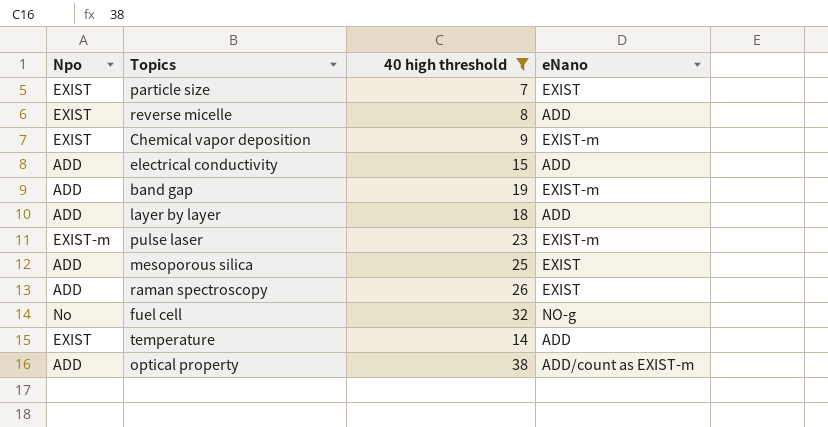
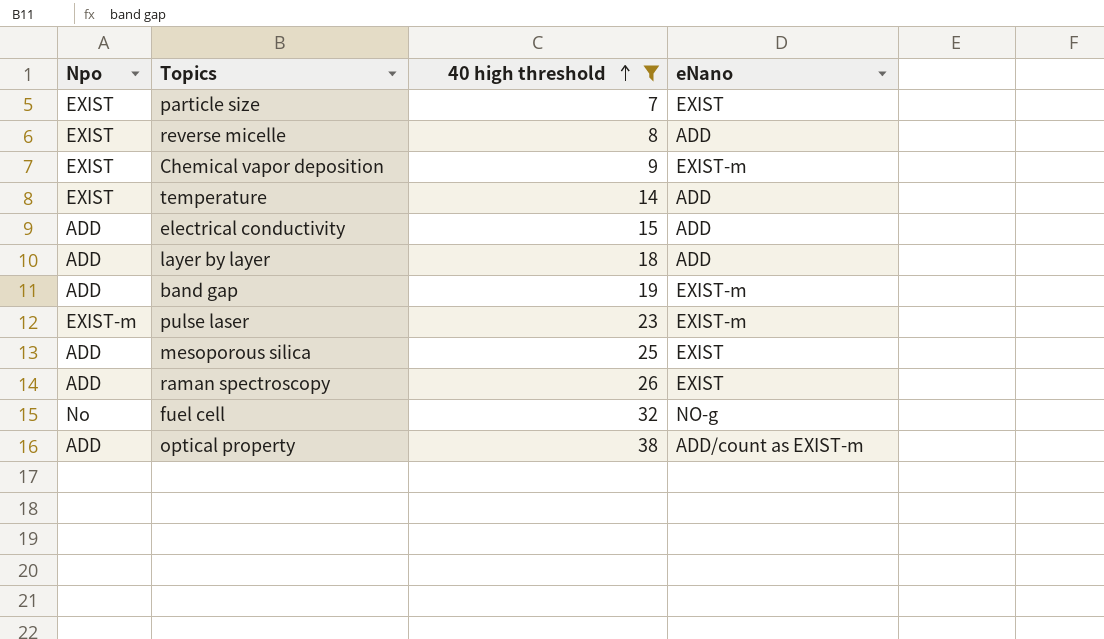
row order: none -> 40 high threshold ascending

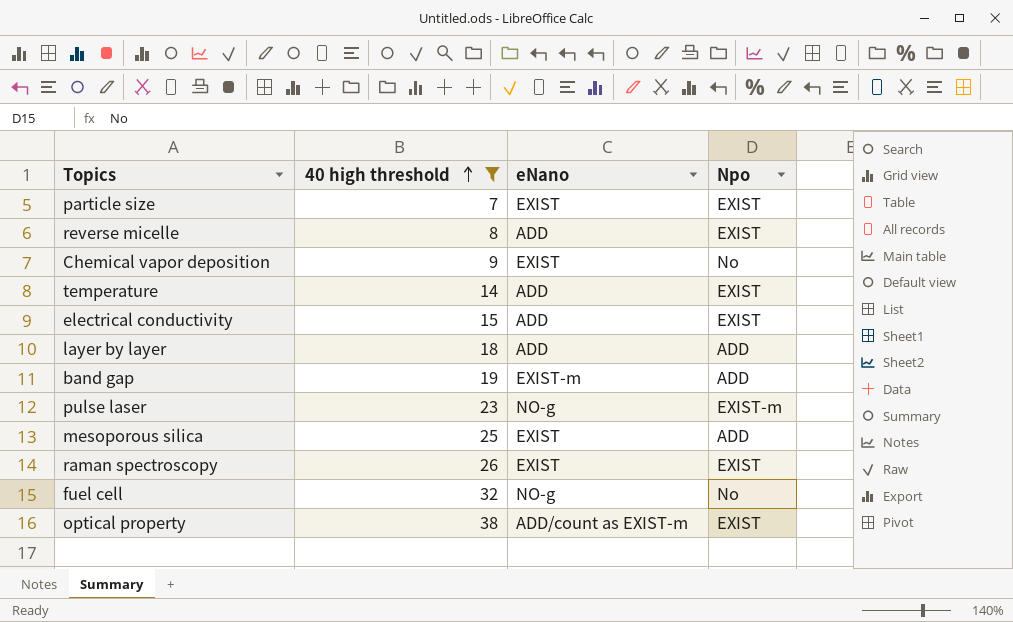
column Npo | position: 1 -> 4
Chemical vapor deposition | eNano: EXIST-m -> EXIST
Chemical vapor deposition | Npo: EXIST -> No
electrical conductivity | Npo: ADD -> EXIST
pulse laser | eNano: EXIST-m -> NO-g
raman spectroscopy | Npo: ADD -> EXIST
optical property | Npo: ADD -> EXIST

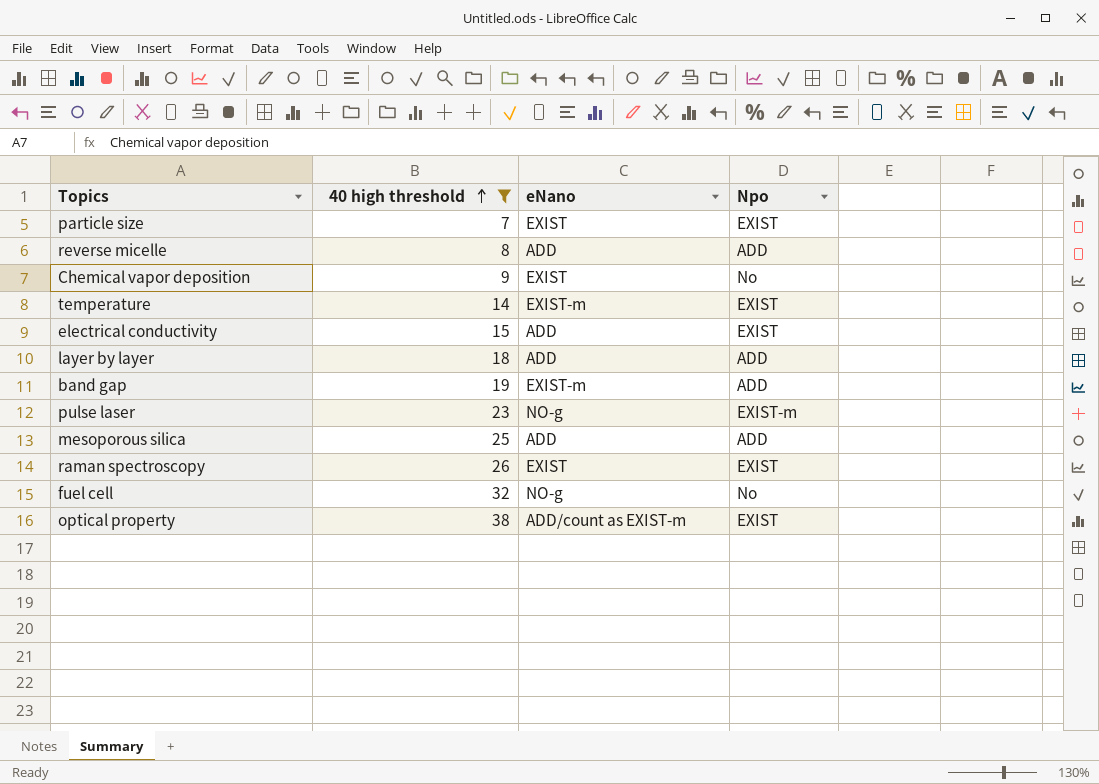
reverse micelle | Npo: EXIST -> ADD
temperature | eNano: ADD -> EXIST-m
mesoporous silica | eNano: EXIST -> ADD

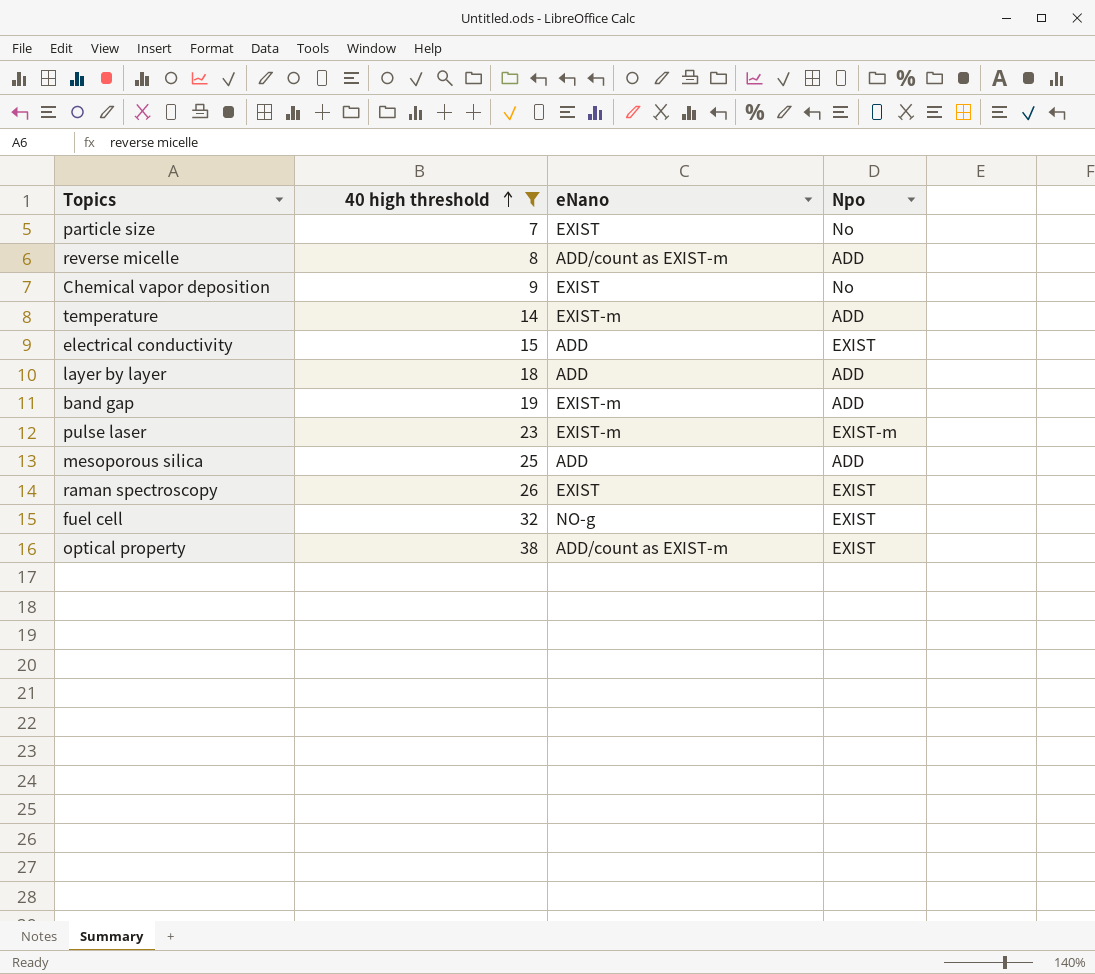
particle size | Npo: EXIST -> No
reverse micelle | eNano: ADD -> ADD/count as EXIST-m
temperature | Npo: EXIST -> ADD
pulse laser | eNano: NO-g -> EXIST-m
fuel cell | Npo: No -> EXIST

